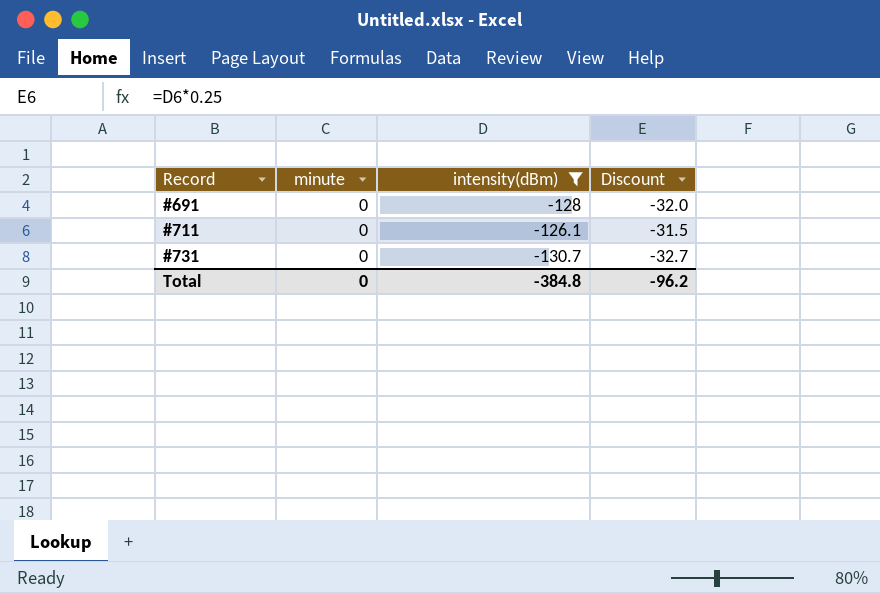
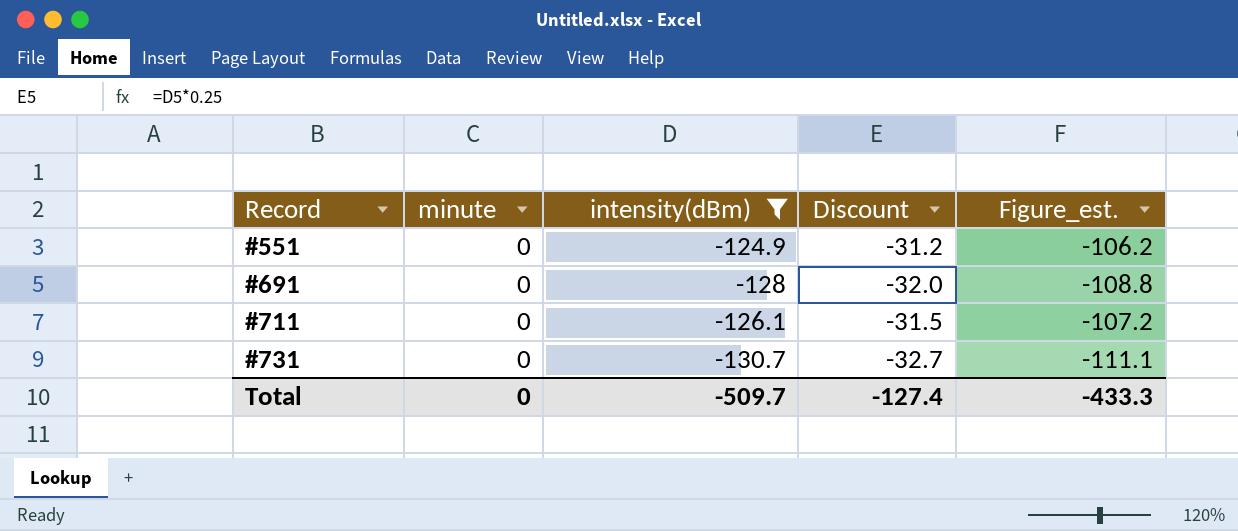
column Figure_est. | formula: none -> [intensity(dBm)] * 0.85
row #551: none -> 0 | -124.9 | -31.2 | -106.2
Total | intensity(dBm): -384.8 -> -509.7
Total | Discount: -96.2 -> -127.4

